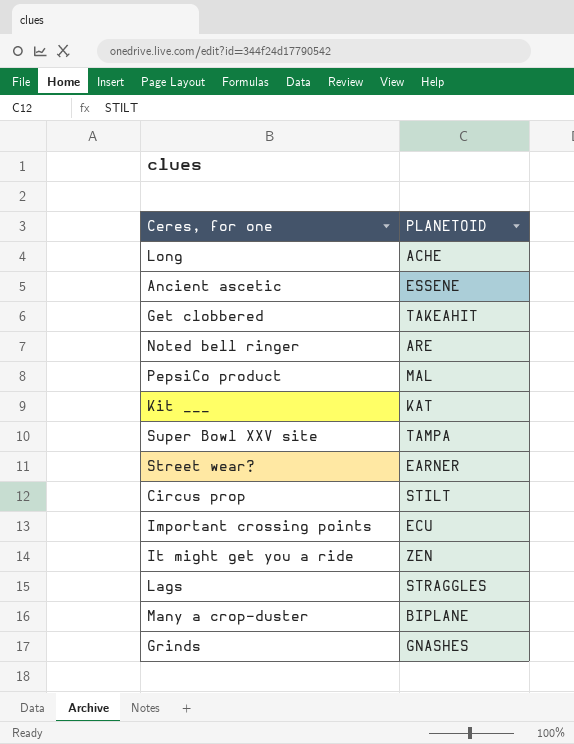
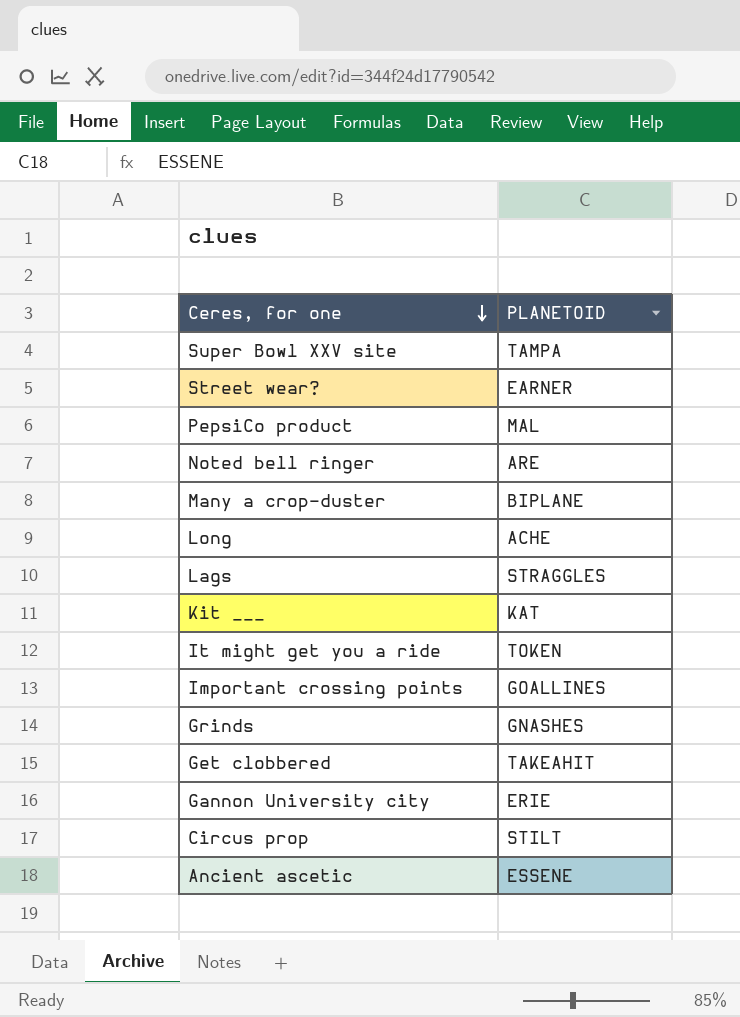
row order: none -> Ceres, for one descending
It might get you a ride | PLANETOID: ZEN -> TOKEN
Important crossing points | PLANETOID: ECU -> GOALLINES
row Gannon University city: none -> ERIE

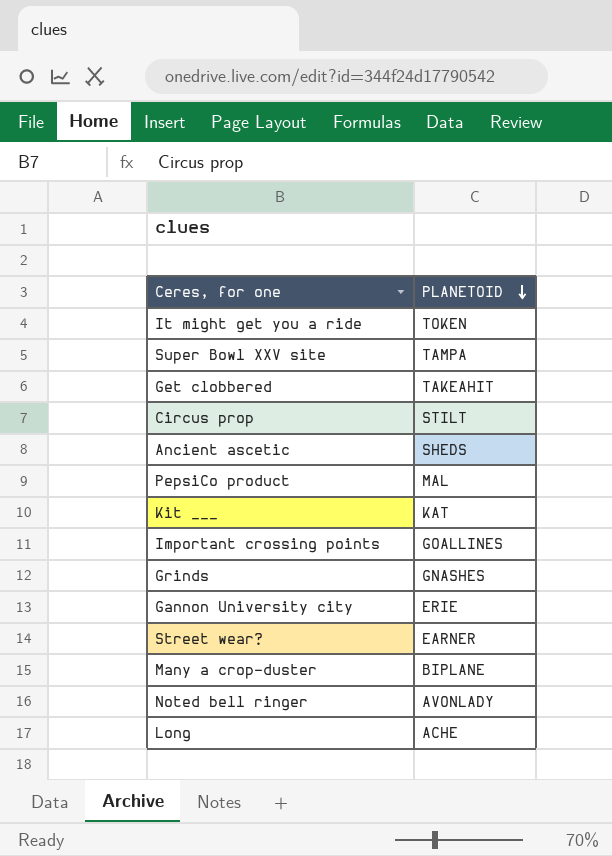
row order: Ceres, for one descending -> PLANETOID descending
row Lags: STRAGGLES -> none
Ancient ascetic | PLANETOID: ESSENE -> SHEDS
Noted bell ringer | PLANETOID: ARE -> AVONLADY

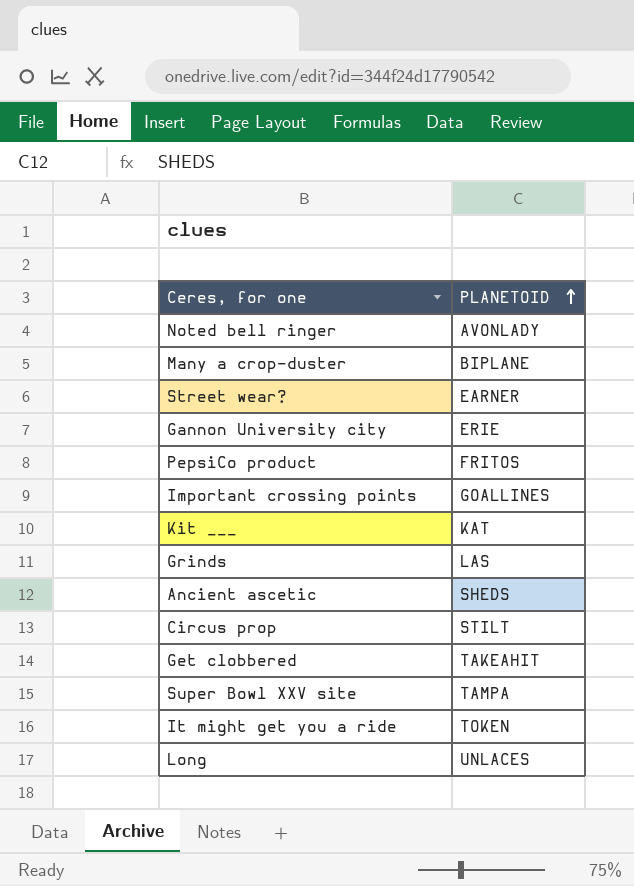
row order: PLANETOID descending -> PLANETOID ascending
PepsiCo product | PLANETOID: MAL -> FRITOS
Grinds | PLANETOID: GNASHES -> LAS
Long | PLANETOID: ACHE -> UNLACES

